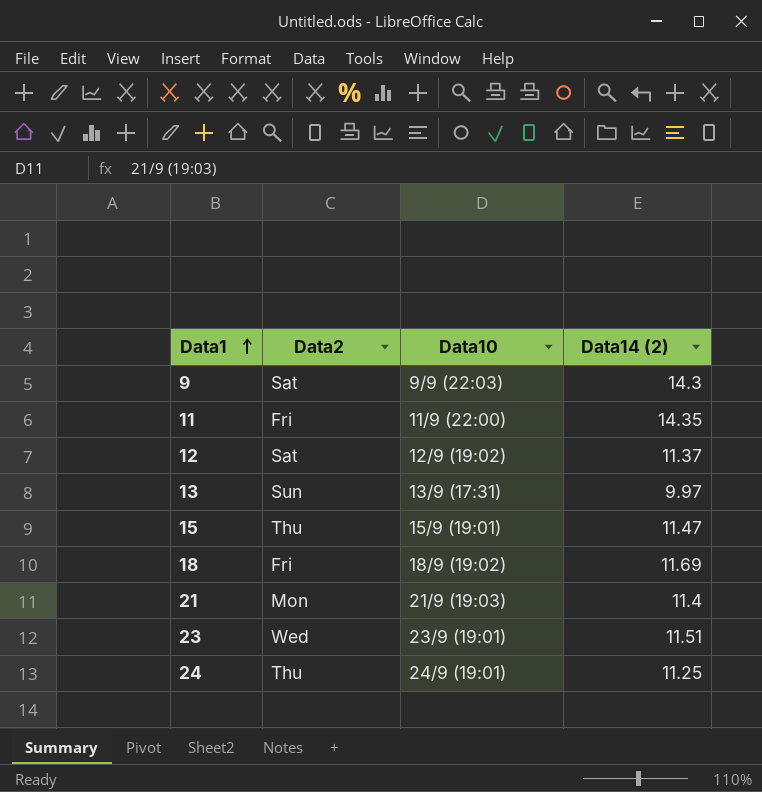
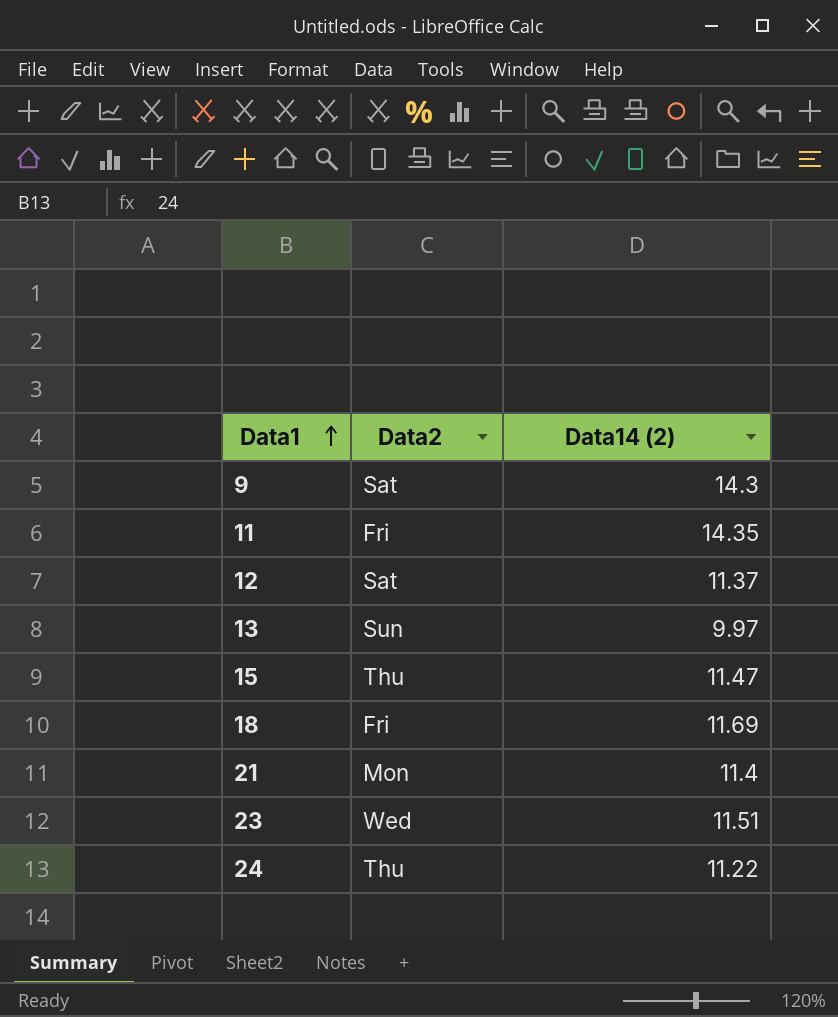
column Data10 | position: 3 -> none
24 | Data14 (2): 11.25 -> 11.22

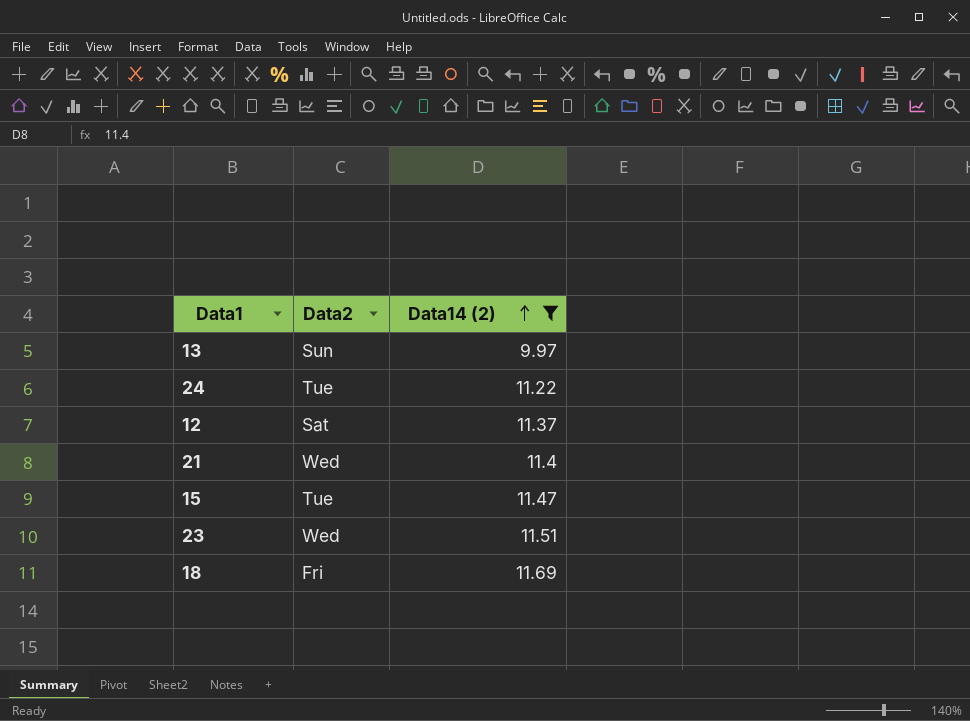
filter: none -> Data14 (2) <= 11.69
row order: Data1 ascending -> Data14 (2) ascending
24 | Data2: Thu -> Tue
21 | Data2: Mon -> Wed
15 | Data2: Thu -> Tue

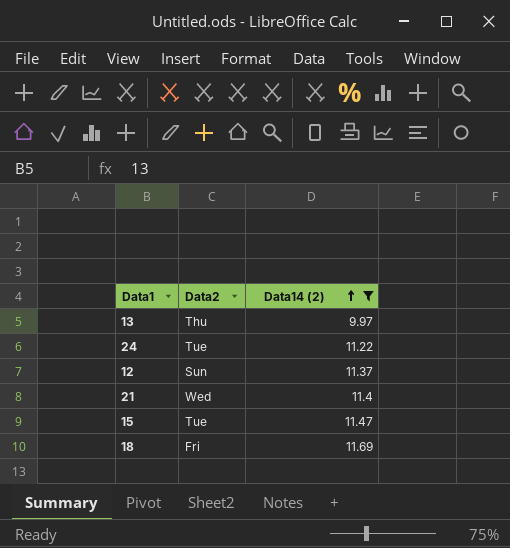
row 23: Wed | 11.51 -> none
13 | Data2: Sun -> Thu
12 | Data2: Sat -> Sun

